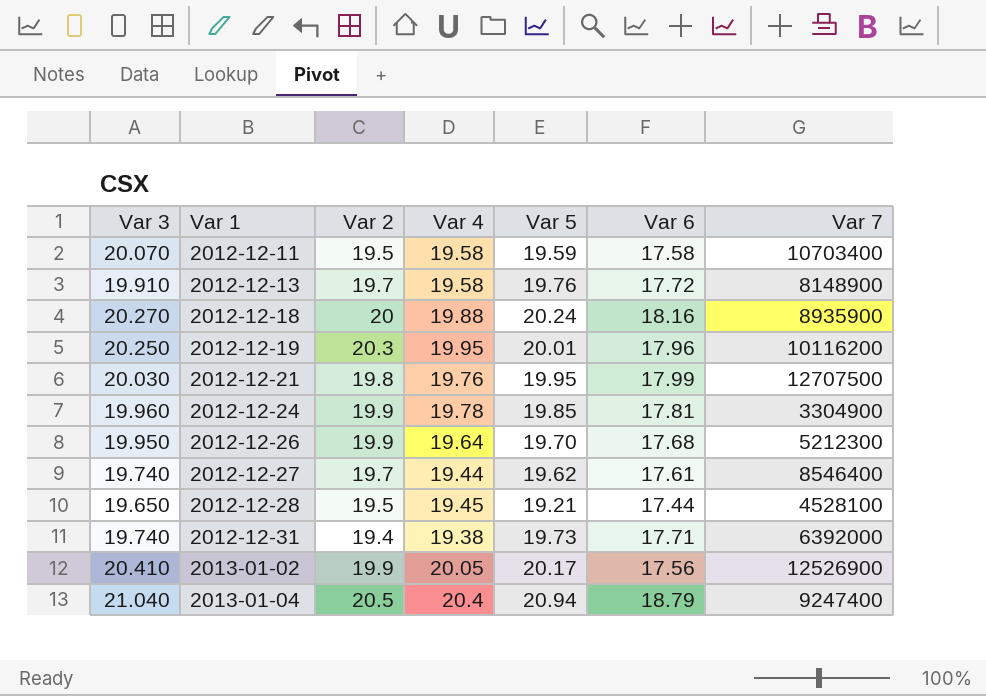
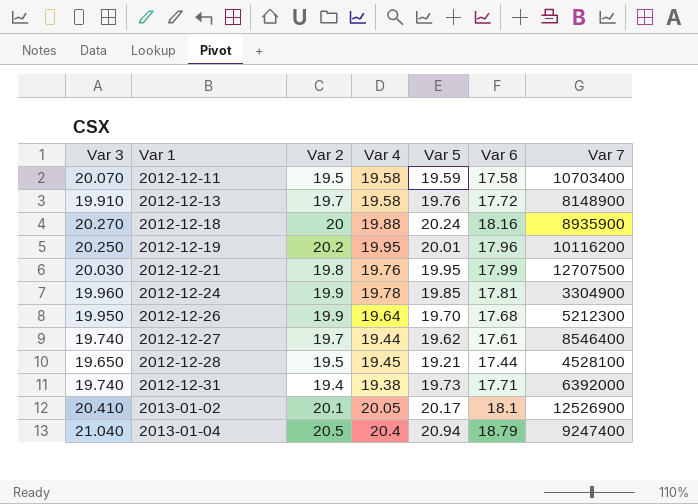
2012-12-19 | Var 2: 20.3 -> 20.2
2013-01-02 | Var 2: 19.9 -> 20.1
2013-01-02 | Var 6: 17.56 -> 18.1

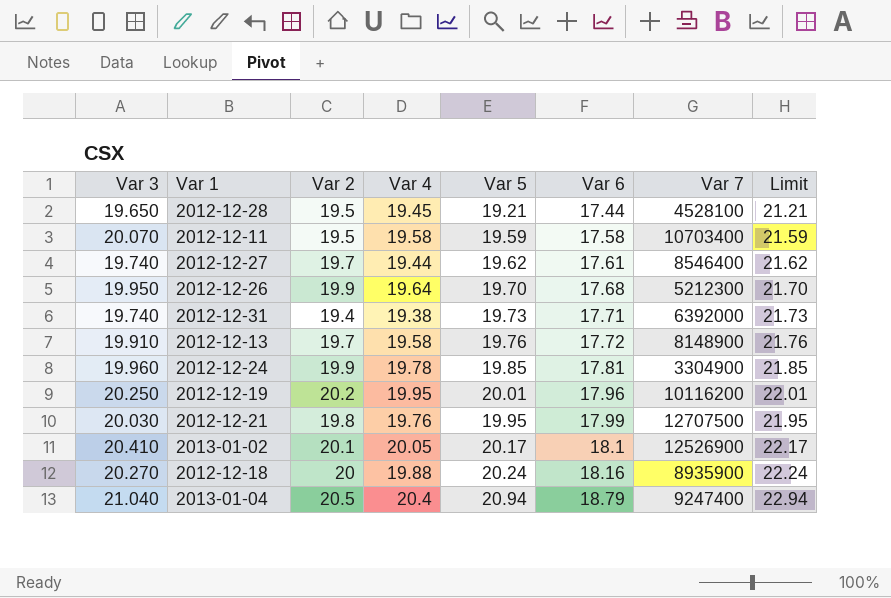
row order: Var 1 ascending -> Var 6 ascending
column Limit | formula: none -> [Var 5] + 2

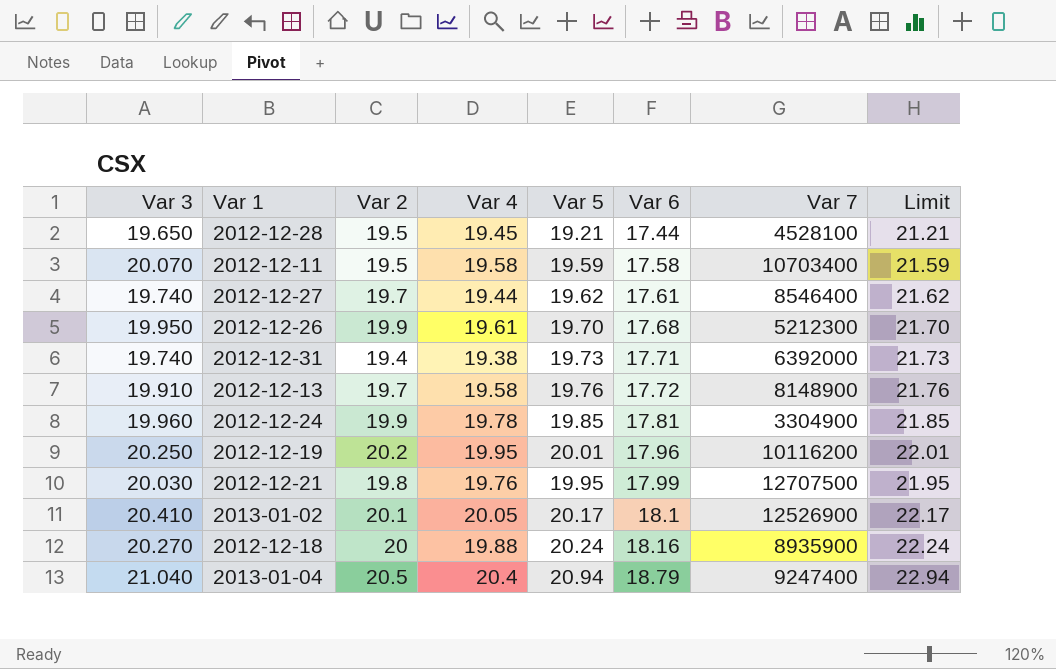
2012-12-26 | Var 4: 19.64 -> 19.61

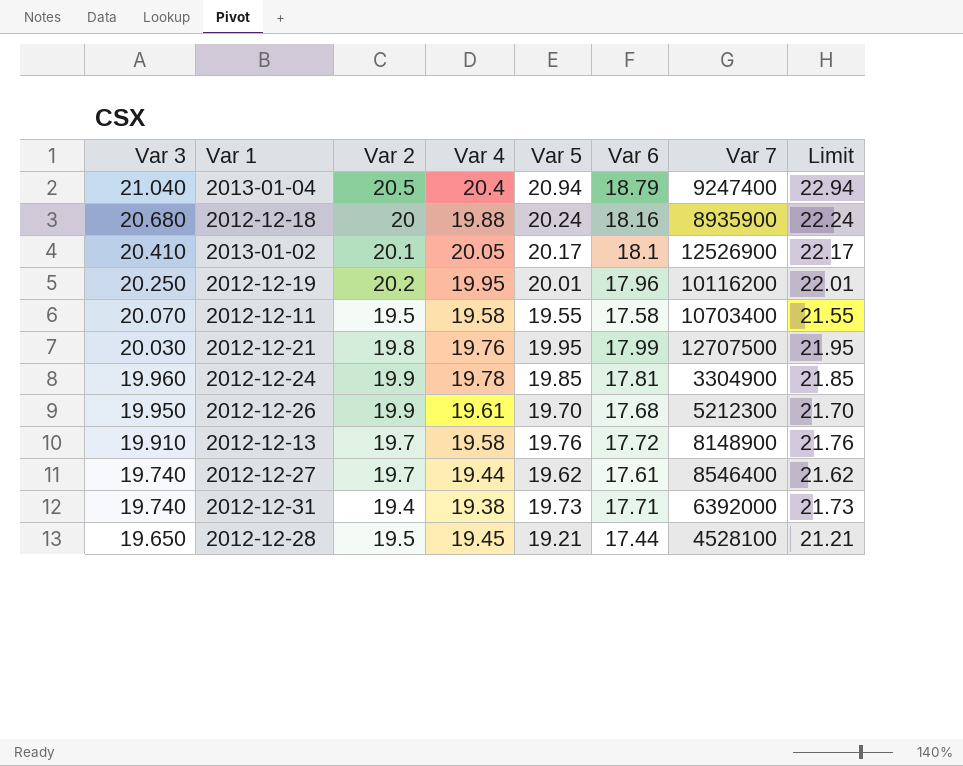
row order: Var 6 ascending -> Var 3 descending
2012-12-18 | Var 3: 20.270 -> 20.680
2012-12-11 | Var 5: 19.59 -> 19.55
2012-12-11 | Limit: 21.59 -> 21.55

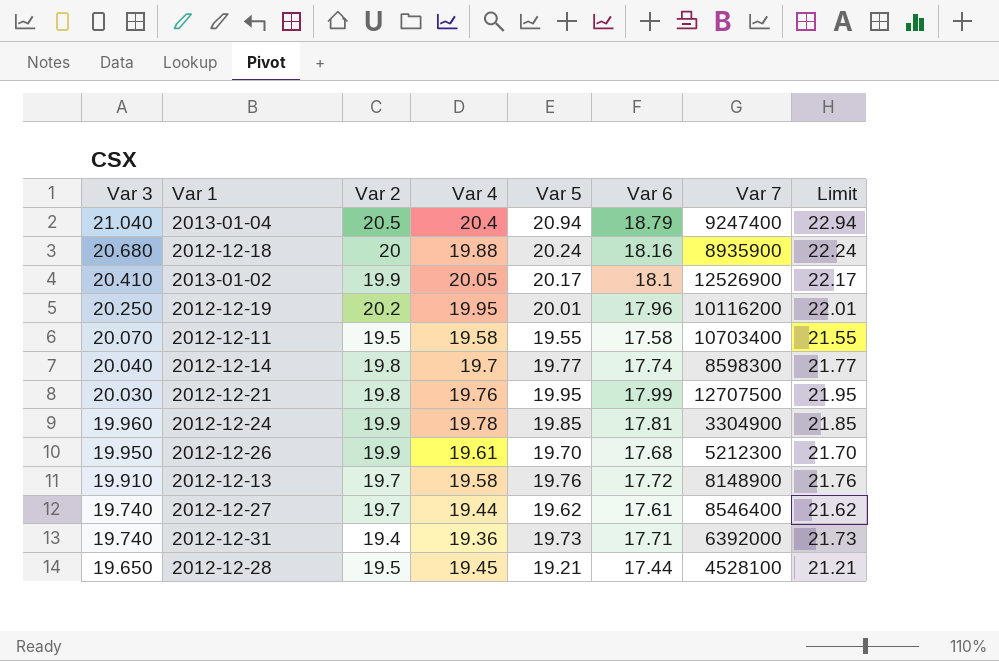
2013-01-02 | Var 2: 20.1 -> 19.9
row 2012-12-14: none -> 20.040 | 19.8 | 19.7 | 19.77 | 17.74 | 8598300 | 21.77
2012-12-31 | Var 4: 19.38 -> 19.36

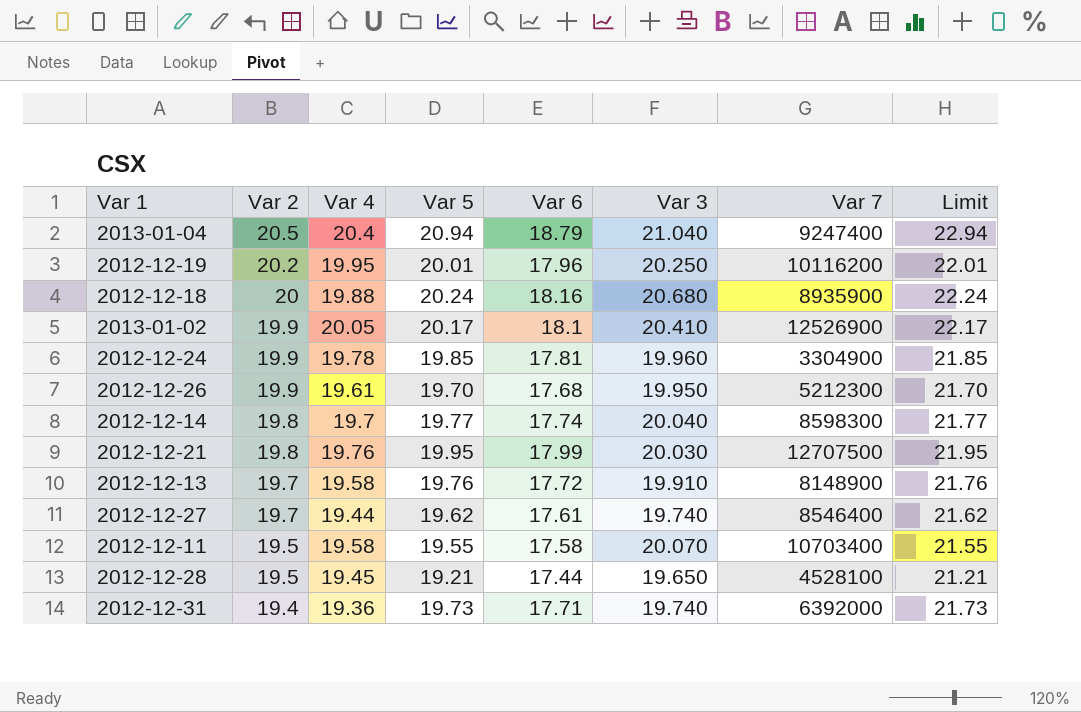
row order: Var 3 descending -> Var 2 descending
column Var 3 | position: 1 -> 6

